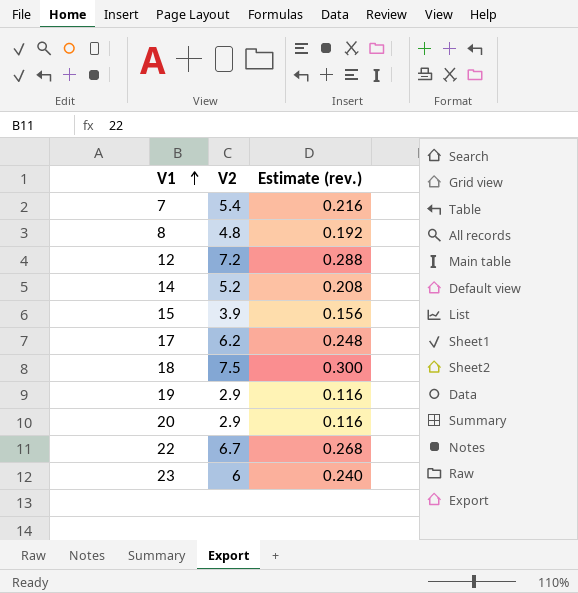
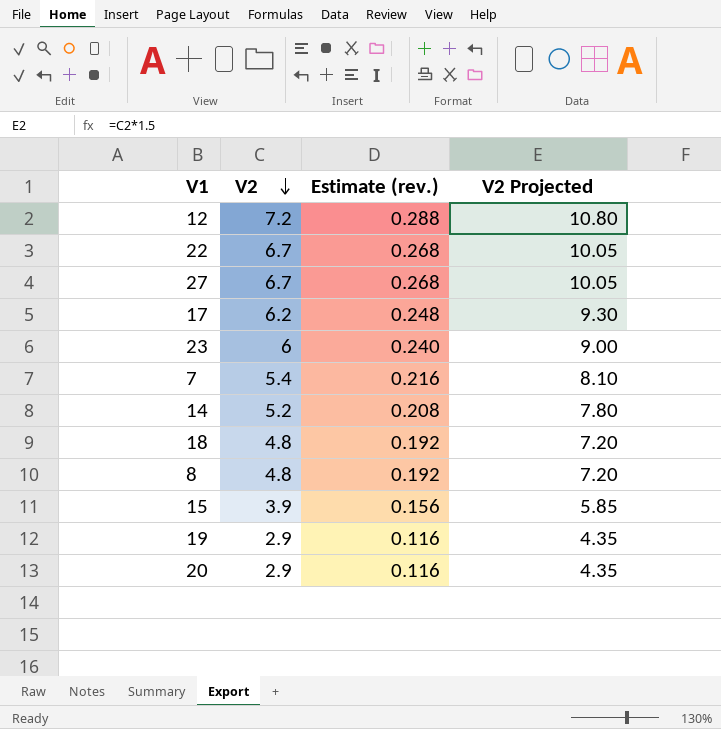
row order: V1 ascending -> V2 descending
column V2 Projected | formula: none -> [V2] * 1.5
row 27: none -> 6.7 | 0.268 | 10.05
18 | V2: 7.5 -> 4.8
18 | Estimate (rev.): 0.300 -> 0.192

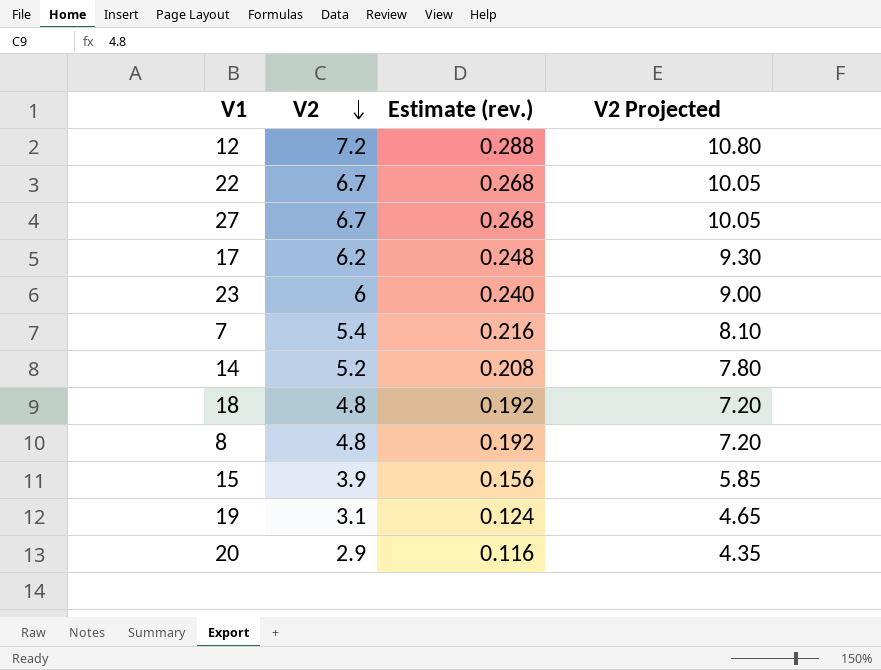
19 | V2: 2.9 -> 3.1
19 | Estimate (rev.): 0.116 -> 0.124
19 | V2 Projected: 4.35 -> 4.65

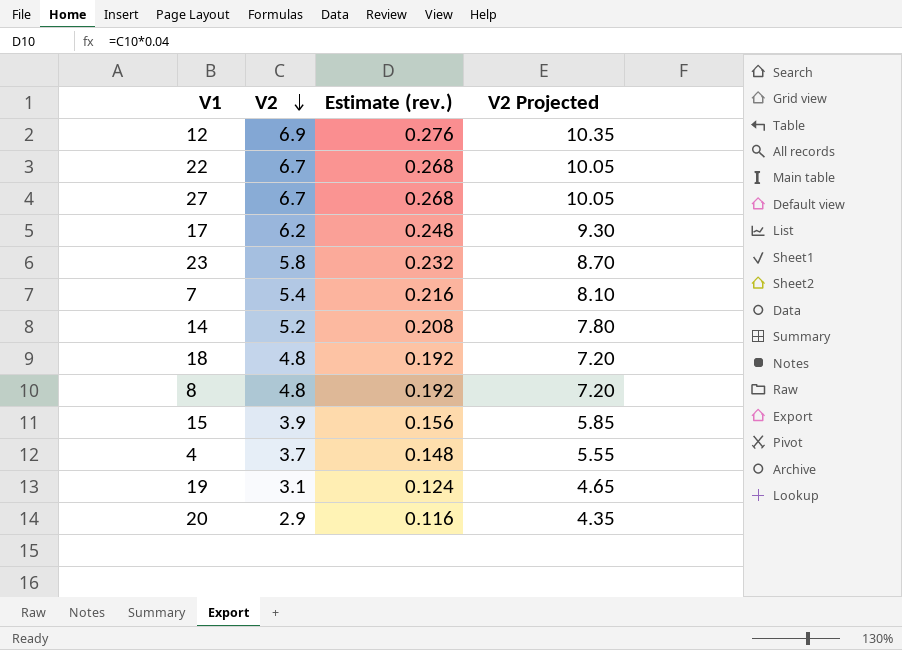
12 | V2: 7.2 -> 6.9
12 | Estimate (rev.): 0.288 -> 0.276
12 | V2 Projected: 10.80 -> 10.35
23 | V2: 6 -> 5.8
23 | Estimate (rev.): 0.240 -> 0.232
23 | V2 Projected: 9.00 -> 8.70
row 4: none -> 3.7 | 0.148 | 5.55

